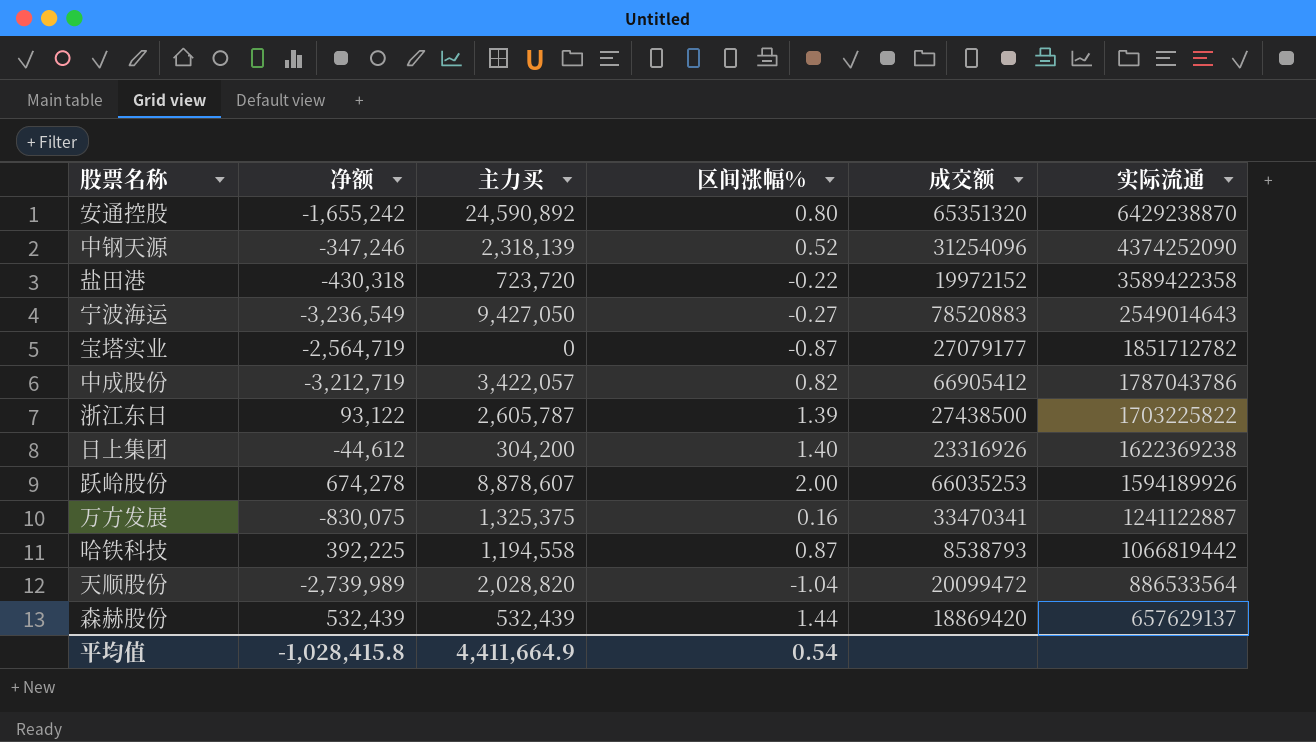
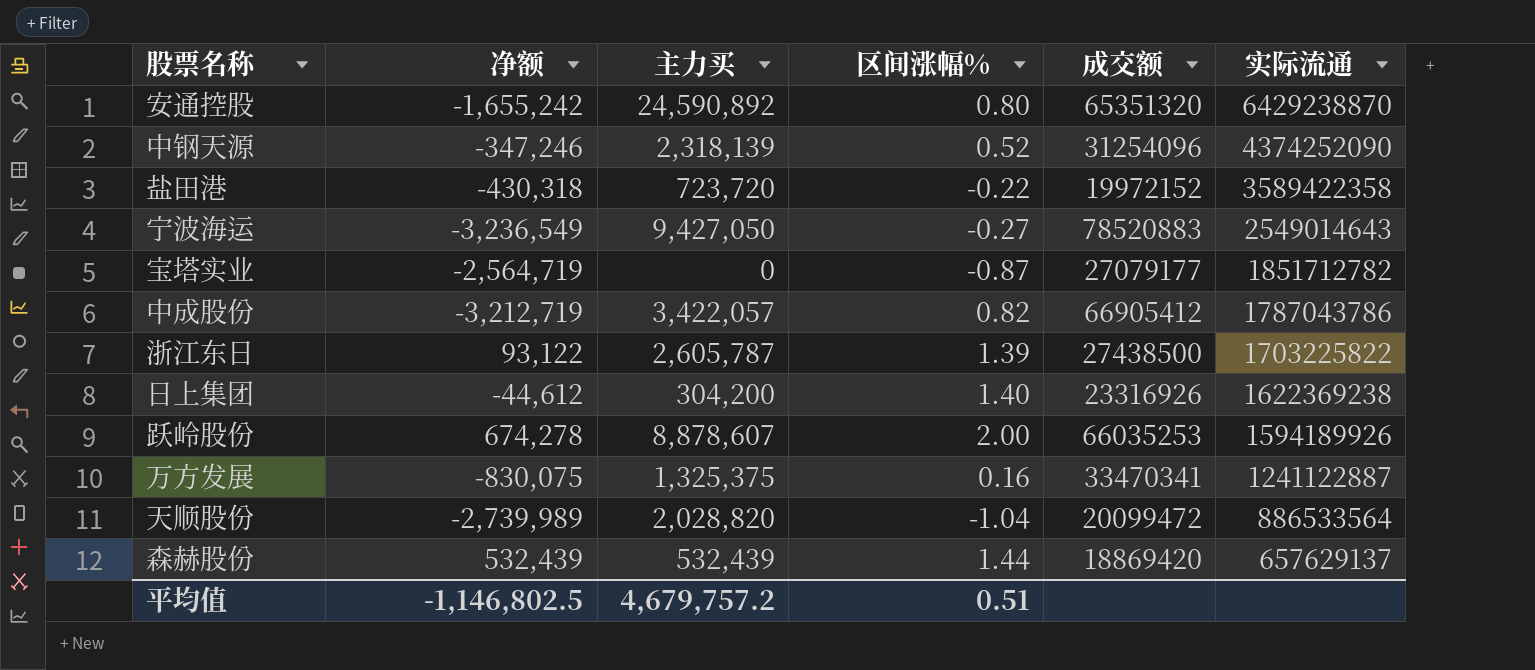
row 哈铁科技: 392,225 | 1,194,558 | 0.87 | 8538793 | 1066819442 -> none
平均值 | 净额: -1,028,415.8 -> -1,146,802.5
平均值 | 主力买: 4,411,664.9 -> 4,679,757.2
平均值 | 区间涨幅%: 0.54 -> 0.51

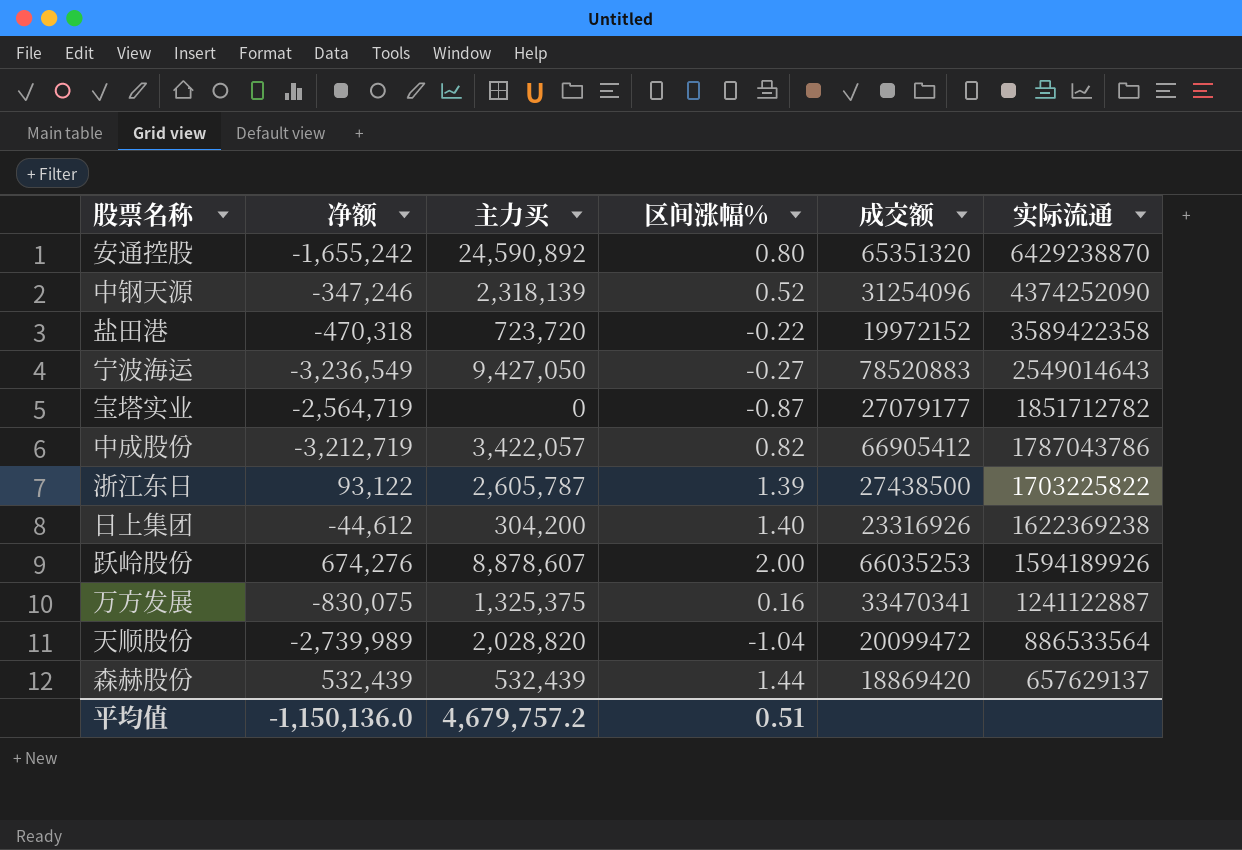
盐田港 | 净额: -430,318 -> -470,318
跃岭股份 | 净额: 674,278 -> 674,276
平均值 | 净额: -1,146,802.5 -> -1,150,136.0

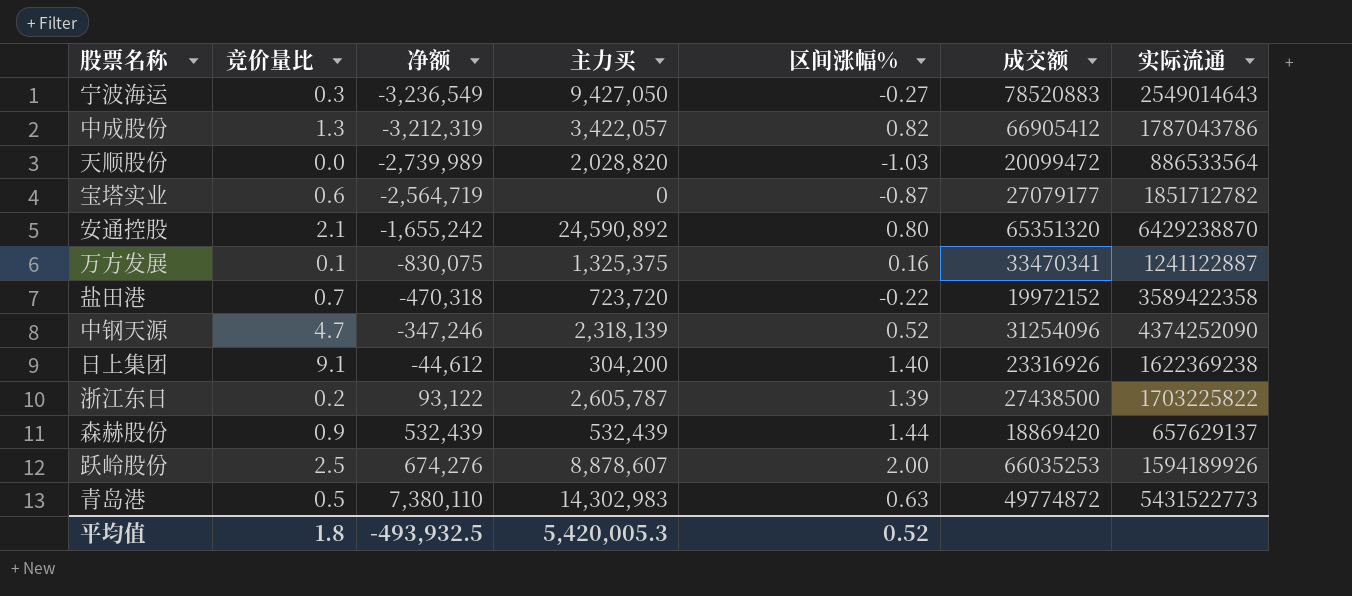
row order: 实际流通 descending -> 净额 ascending
column 竞价量比 | position: none -> 2
中成股份 | 净额: -3,212,719 -> -3,212,319
天顺股份 | 区间涨幅%: -1.04 -> -1.03
row 青岛港: none -> 0.5 | 7,380,110 | 14,302,983 | 0.63 | 49774872 | 5431522773
平均值 | 净额: -1,150,136.0 -> -493,932.5
平均值 | 主力买: 4,679,757.2 -> 5,420,005.3
平均值 | 区间涨幅%: 0.51 -> 0.52

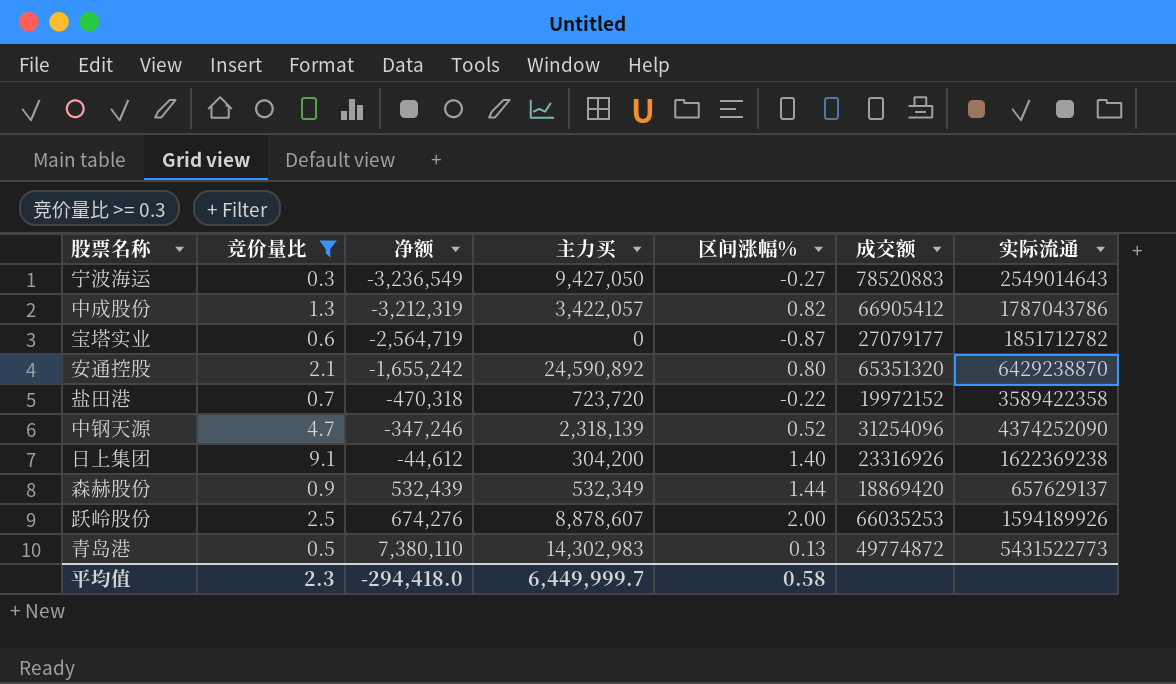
filter: none -> 竞价量比 >= 0.3
森赫股份 | 主力买: 532,439 -> 532,349
青岛港 | 区间涨幅%: 0.63 -> 0.13
平均值 | 竞价量比: 1.8 -> 2.3
平均值 | 净额: -493,932.5 -> -294,418.0
平均值 | 主力买: 5,420,005.3 -> 6,449,999.7
平均值 | 区间涨幅%: 0.52 -> 0.58

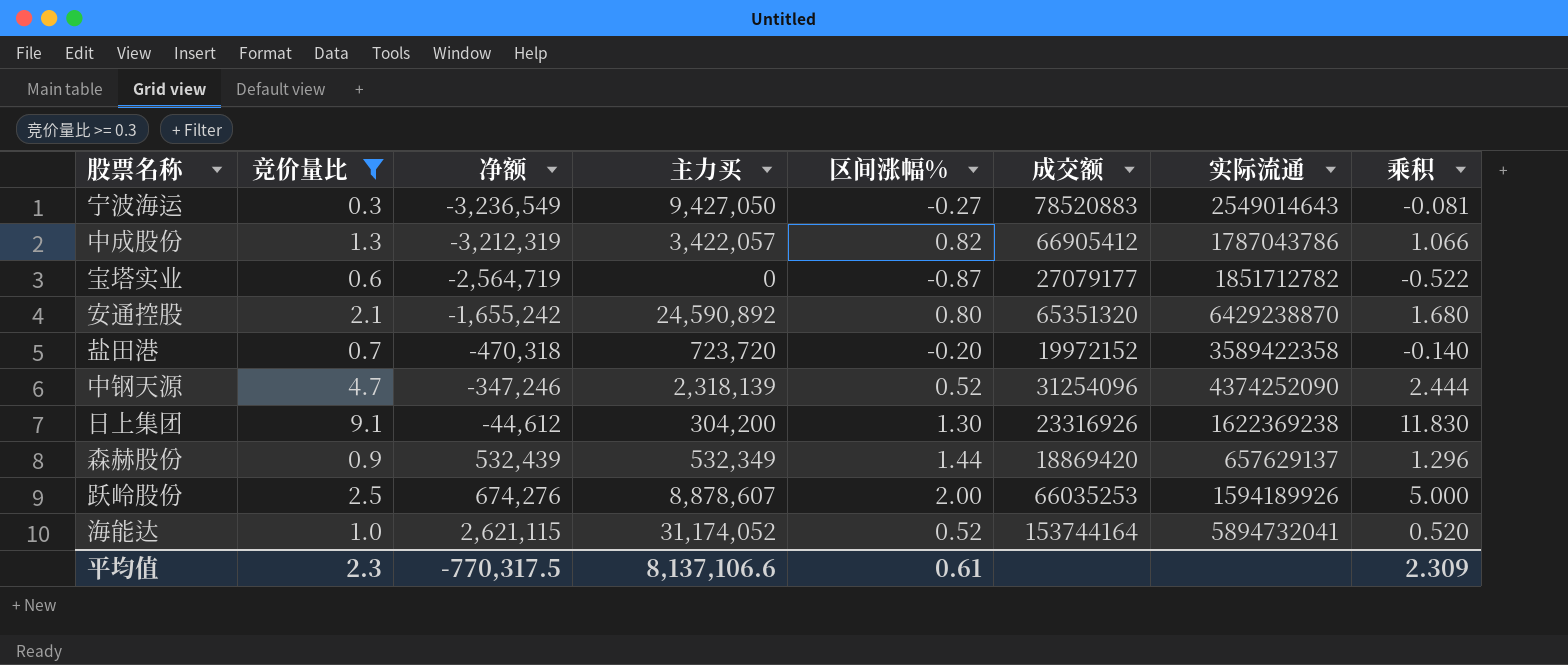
column 乘积 | formula: none -> [竞价量比] * [区间涨幅%]
row 青岛港: 0.5 | 7,380,110 | 14,302,983 | 0.13 | 49774872 | 5431522773 -> none
盐田港 | 区间涨幅%: -0.22 -> -0.20
日上集团 | 区间涨幅%: 1.40 -> 1.30
row 海能达: none -> 1.0 | 2,621,115 | 31,174,052 | 0.52 | 153744164 | 5894732041 | 0.520
平均值 | 净额: -294,418.0 -> -770,317.5
平均值 | 主力买: 6,449,999.7 -> 8,137,106.6
平均值 | 区间涨幅%: 0.58 -> 0.61

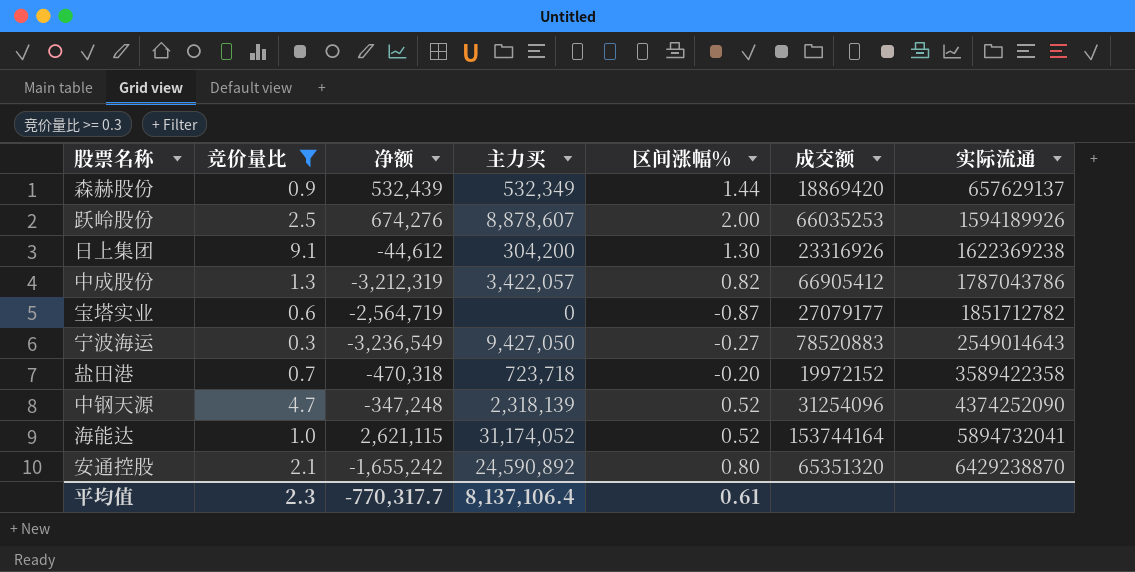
row order: 净额 ascending -> 实际流通 ascending
column 乘积 | formula: [竞价量比] * [区间涨幅%] -> none
盐田港 | 主力买: 723,720 -> 723,718
中钢天源 | 净额: -347,246 -> -347,248
平均值 | 净额: -770,317.5 -> -770,317.7
平均值 | 主力买: 8,137,106.6 -> 8,137,106.4

